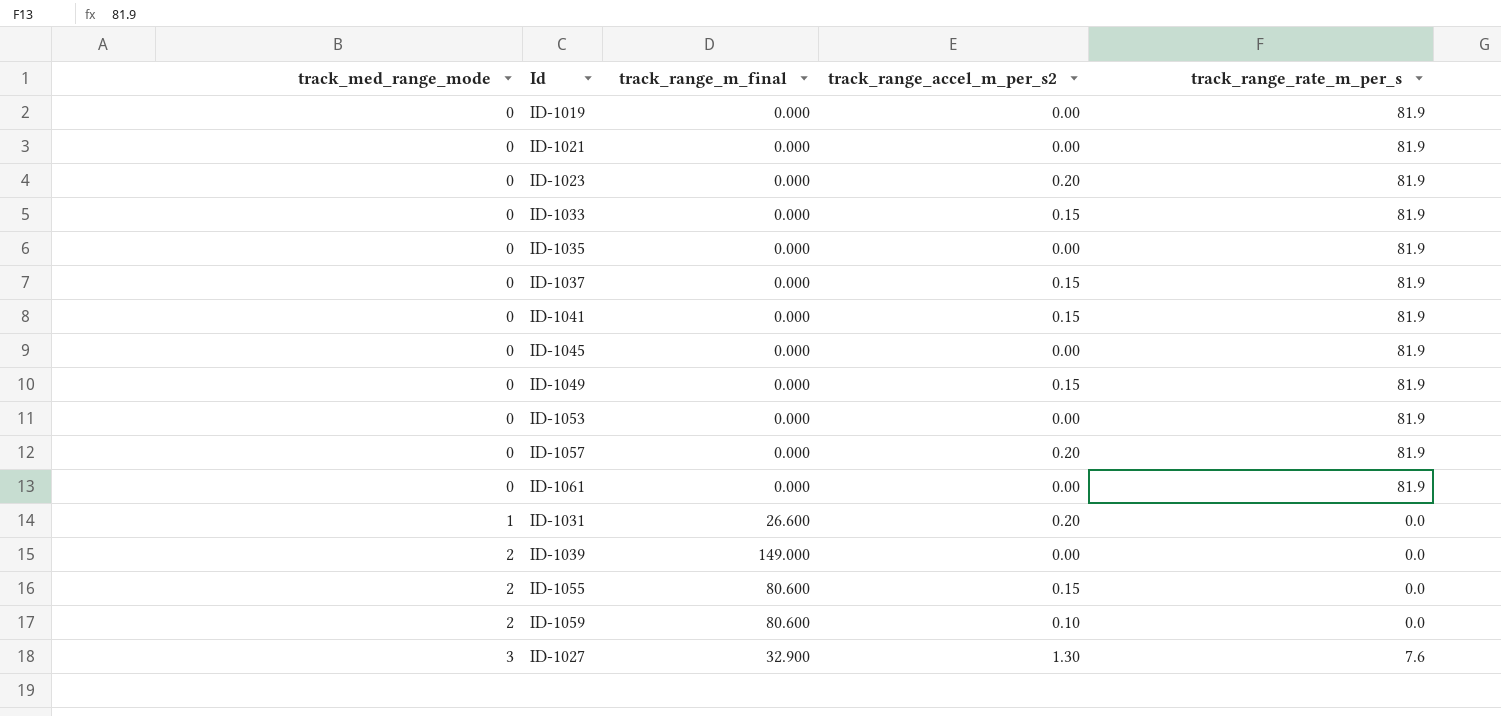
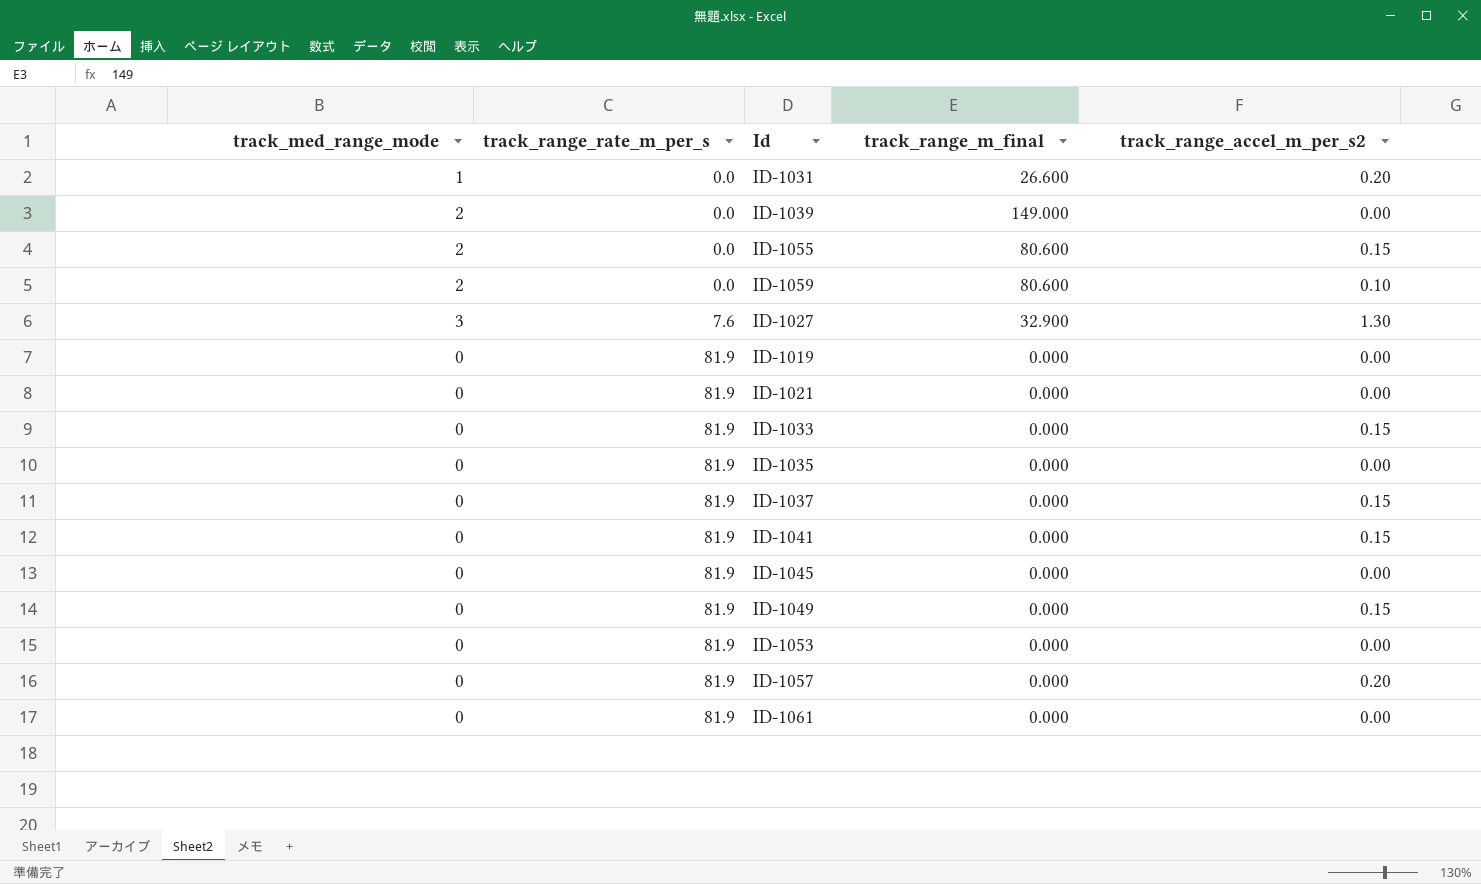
row order: track_med_range_mode ascending -> track_range_rate_m_per_s ascending
column track_range_rate_m_per_s | position: 5 -> 2
row ID-1023: 0 | 0.000 | 0.20 | 81.9 -> none

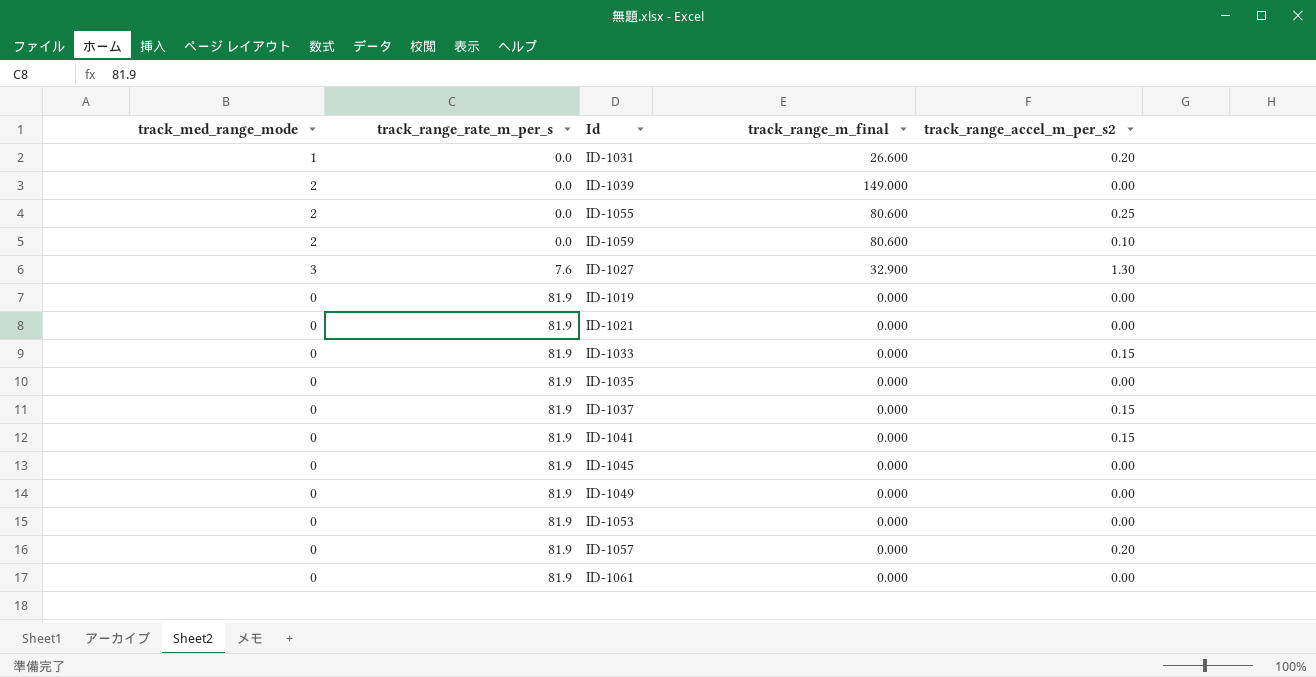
ID-1055 | track_range_accel_m_per_s2: 0.15 -> 0.25
ID-1049 | track_range_accel_m_per_s2: 0.15 -> 0.00

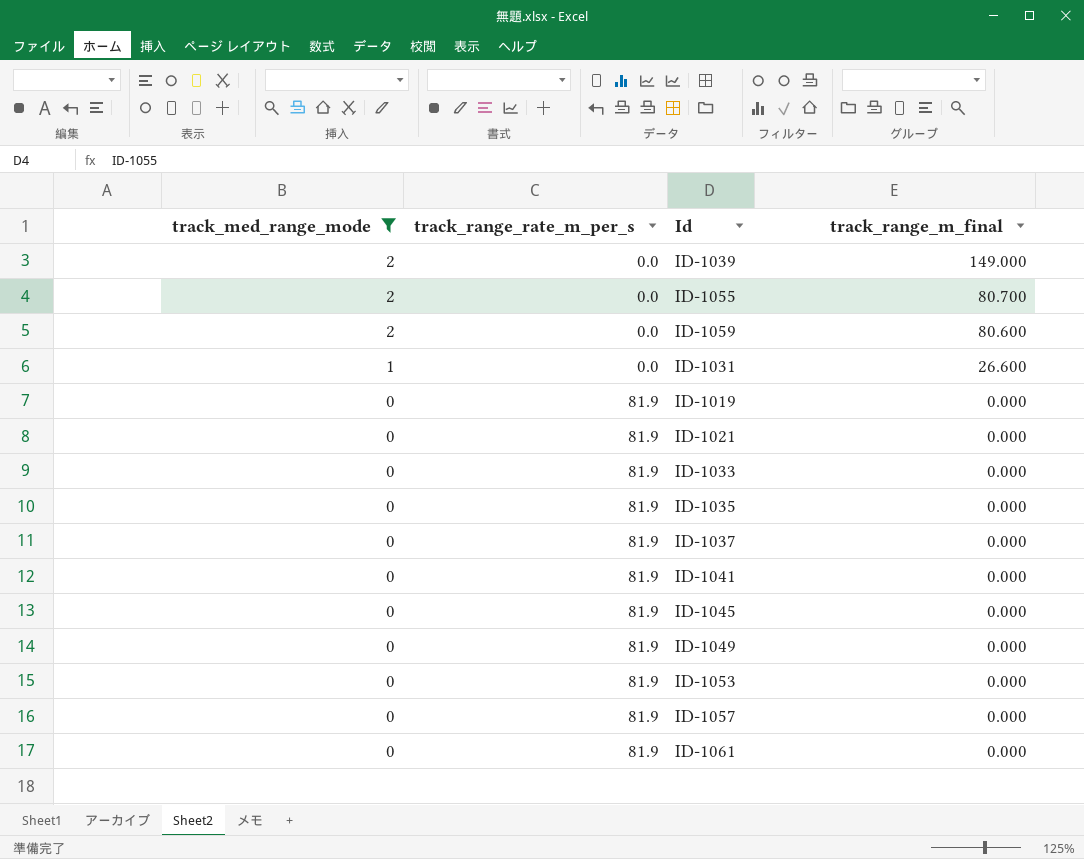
filter: none -> track_med_range_mode != 3
row order: track_range_rate_m_per_s ascending -> track_med_range_mode descending
column track_range_accel_m_per_s2 | position: 5 -> none
ID-1055 | track_range_m_final: 80.600 -> 80.700

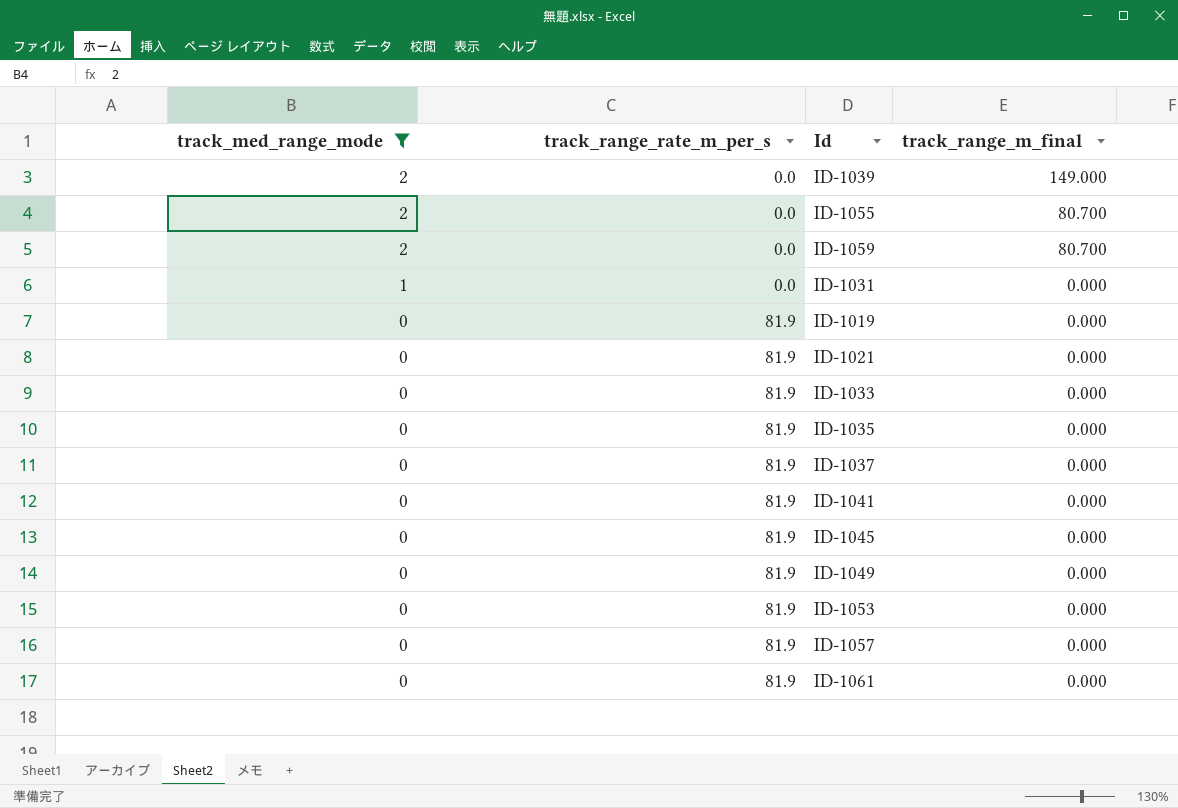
ID-1059 | track_range_m_final: 80.600 -> 80.700
ID-1031 | track_range_m_final: 26.600 -> 0.000

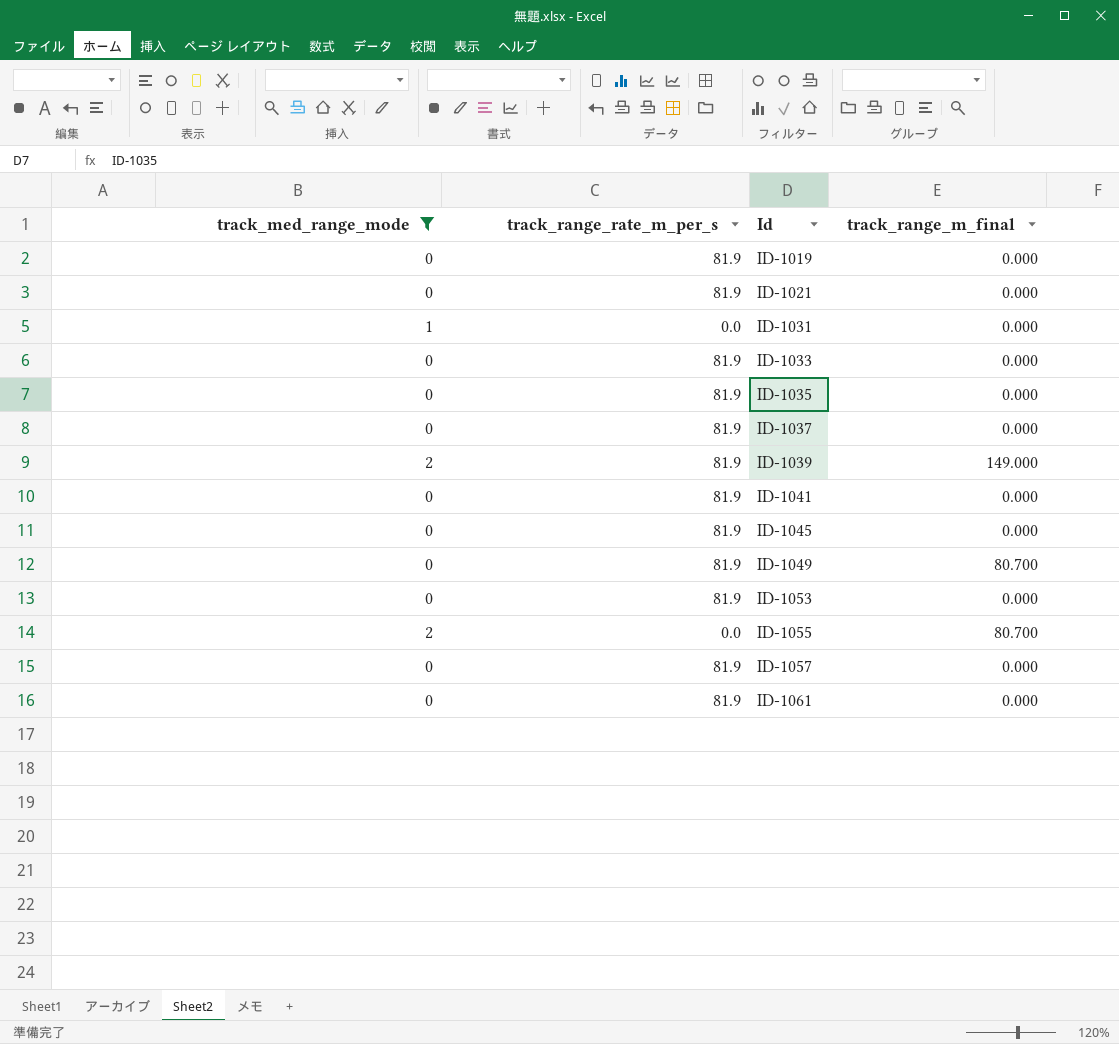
row order: track_med_range_mode descending -> Id ascending
row ID-1059: 2 | 0.0 | 80.700 -> none
ID-1039 | track_range_rate_m_per_s: 0.0 -> 81.9
ID-1049 | track_range_m_final: 0.000 -> 80.700

